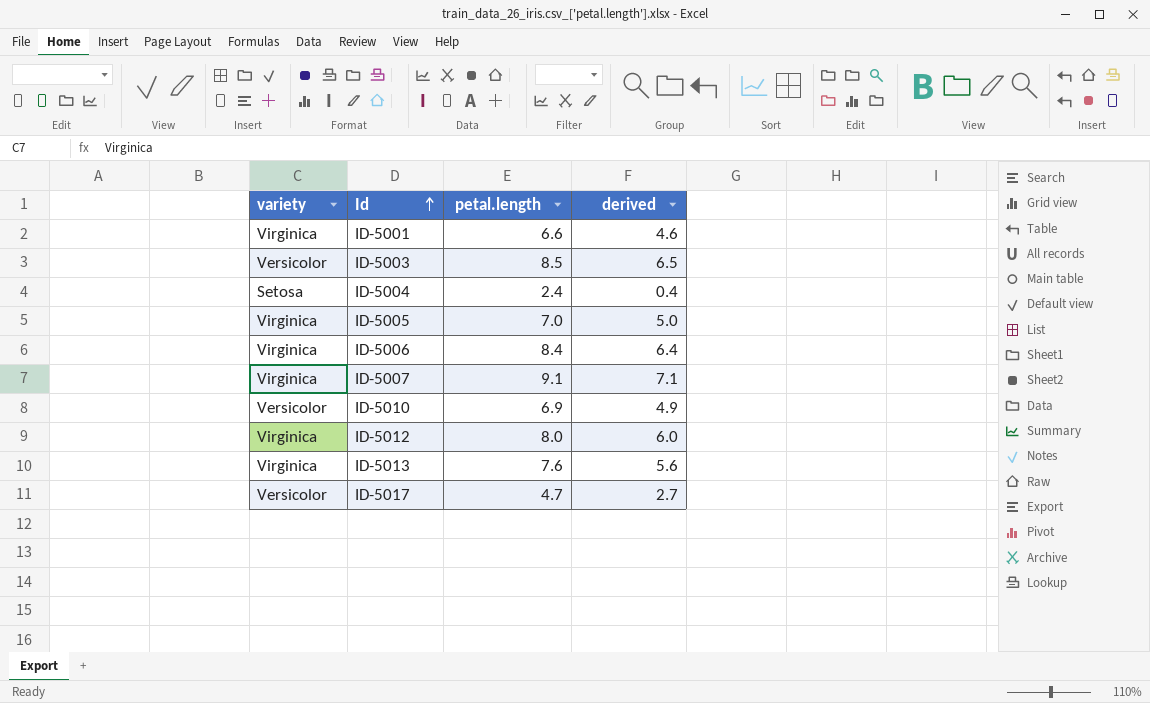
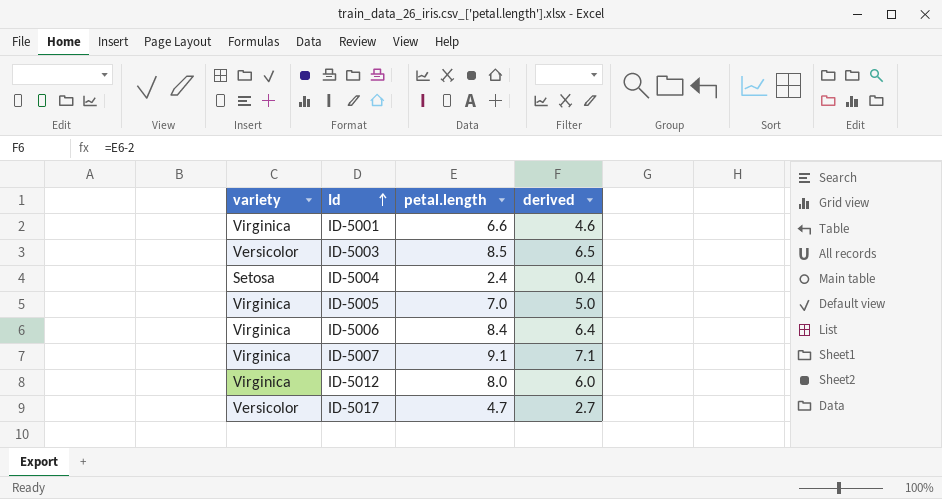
row ID-5010: Versicolor | 6.9 | 4.9 -> none
row ID-5013: Virginica | 7.6 | 5.6 -> none

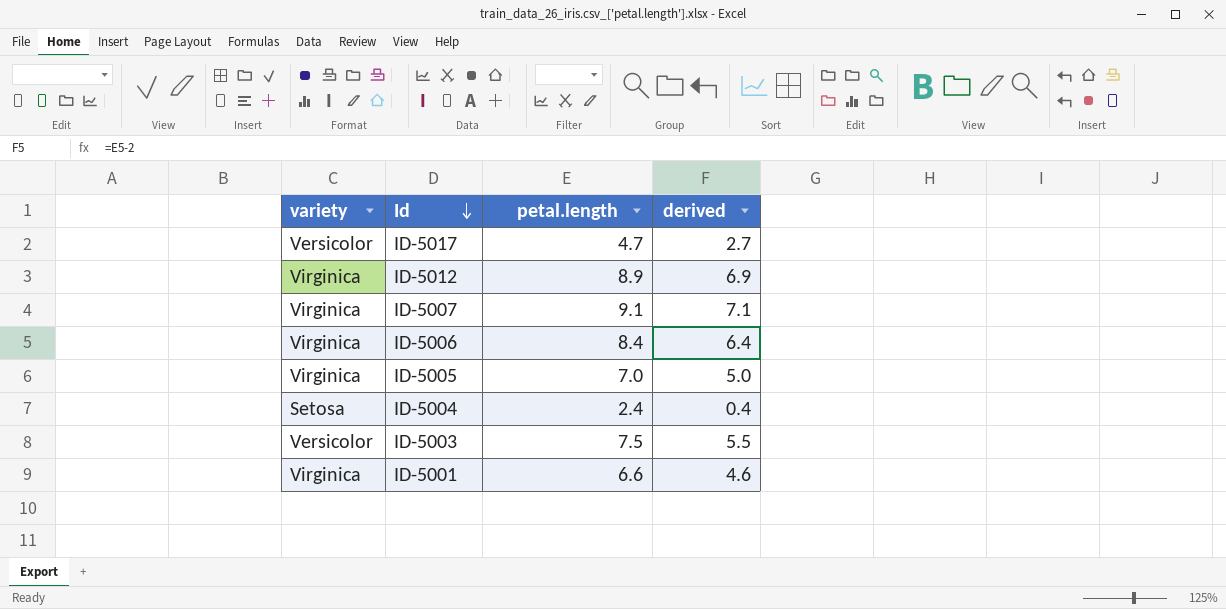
row order: Id ascending -> Id descending
ID-5012 | petal.length: 8.0 -> 8.9
ID-5012 | derived: 6.0 -> 6.9
ID-5003 | petal.length: 8.5 -> 7.5
ID-5003 | derived: 6.5 -> 5.5

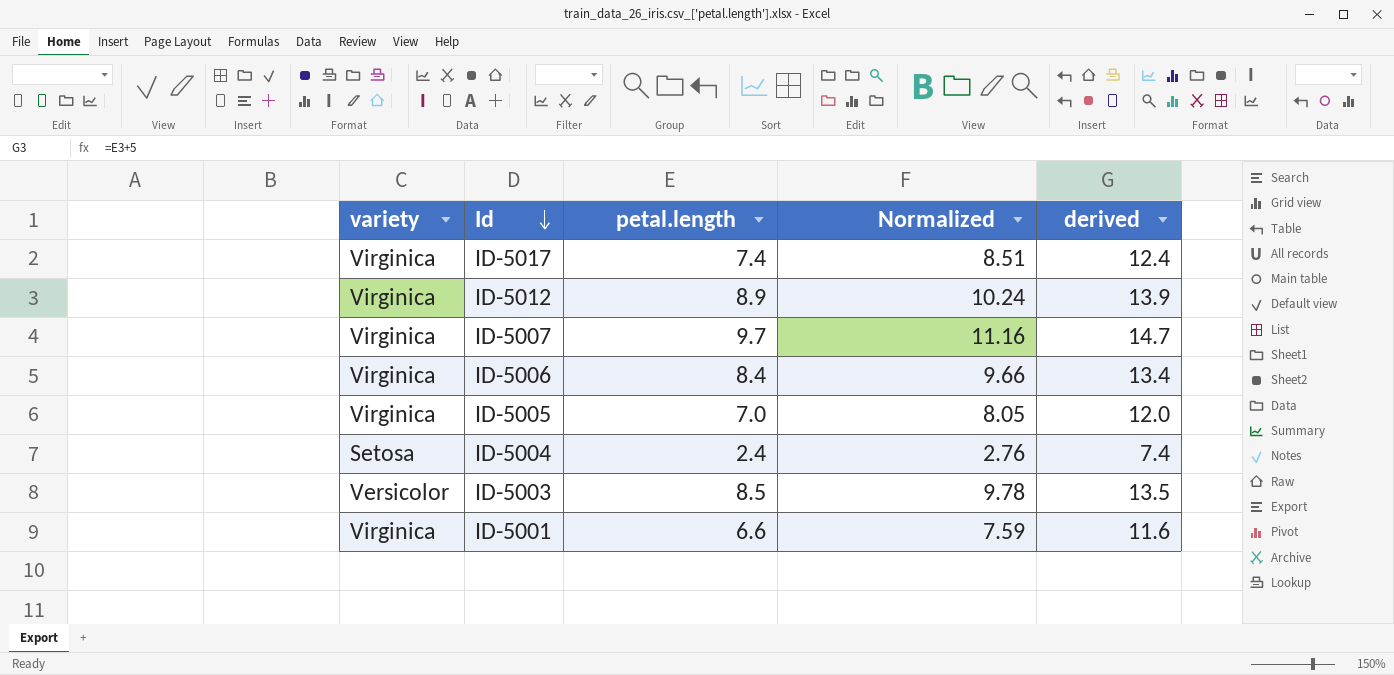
column Normalized | formula: none -> [petal.length] * 1.15
column derived | formula: [petal.length] - 2 -> [petal.length] + 5
ID-5017 | variety: Versicolor -> Virginica
ID-5017 | petal.length: 4.7 -> 7.4
ID-5007 | petal.length: 9.1 -> 9.7
ID-5003 | petal.length: 7.5 -> 8.5

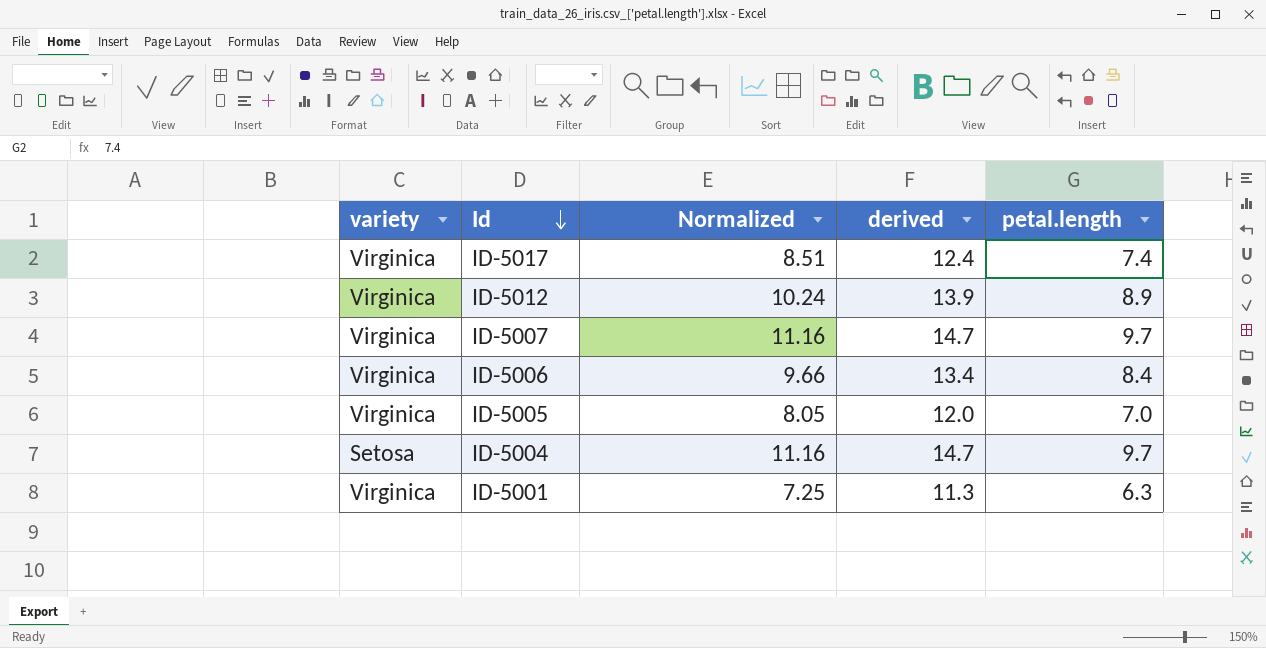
column petal.length | position: 3 -> 5
row ID-5003: Versicolor | 8.5 | 9.78 | 13.5 -> none
ID-5004 | Normalized: 2.76 -> 11.16
ID-5004 | derived: 7.4 -> 14.7
ID-5004 | petal.length: 2.4 -> 9.7
ID-5001 | Normalized: 7.59 -> 7.25
ID-5001 | derived: 11.6 -> 11.3
ID-5001 | petal.length: 6.6 -> 6.3

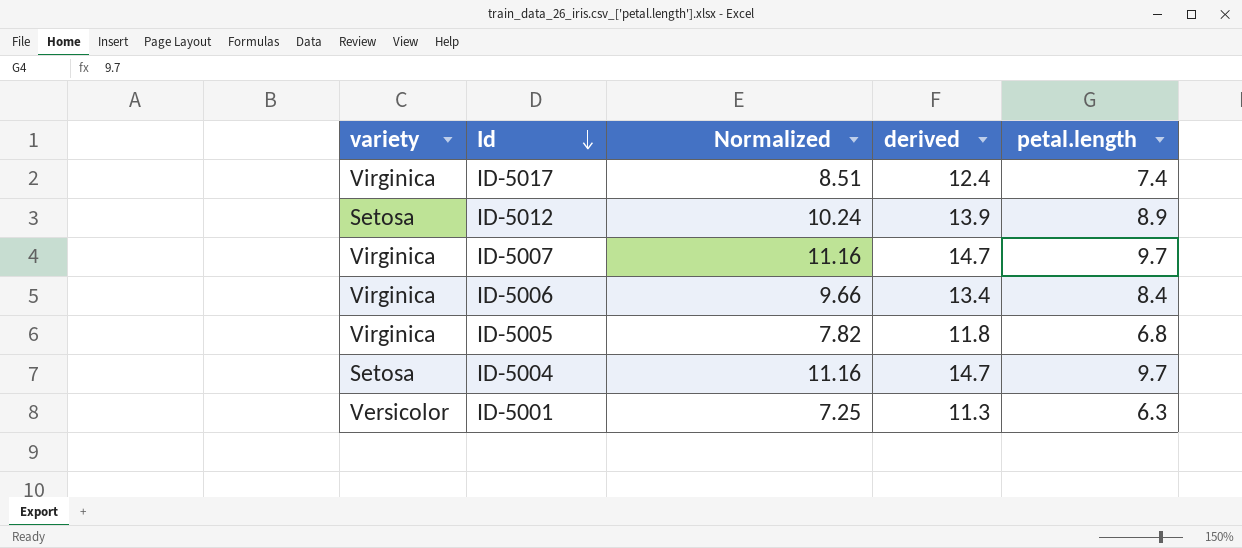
ID-5012 | variety: Virginica -> Setosa
ID-5005 | Normalized: 8.05 -> 7.82
ID-5005 | derived: 12.0 -> 11.8
ID-5005 | petal.length: 7.0 -> 6.8
ID-5001 | variety: Virginica -> Versicolor

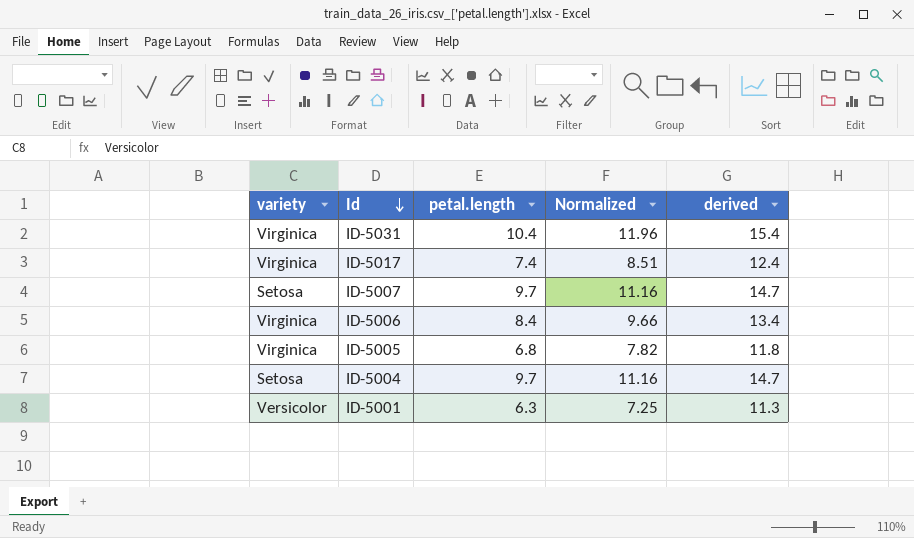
column petal.length | position: 5 -> 3
row ID-5012: Setosa | 10.24 | 13.9 | 8.9 -> none
row ID-5031: none -> Virginica | 10.4 | 11.96 | 15.4
ID-5007 | variety: Virginica -> Setosa

